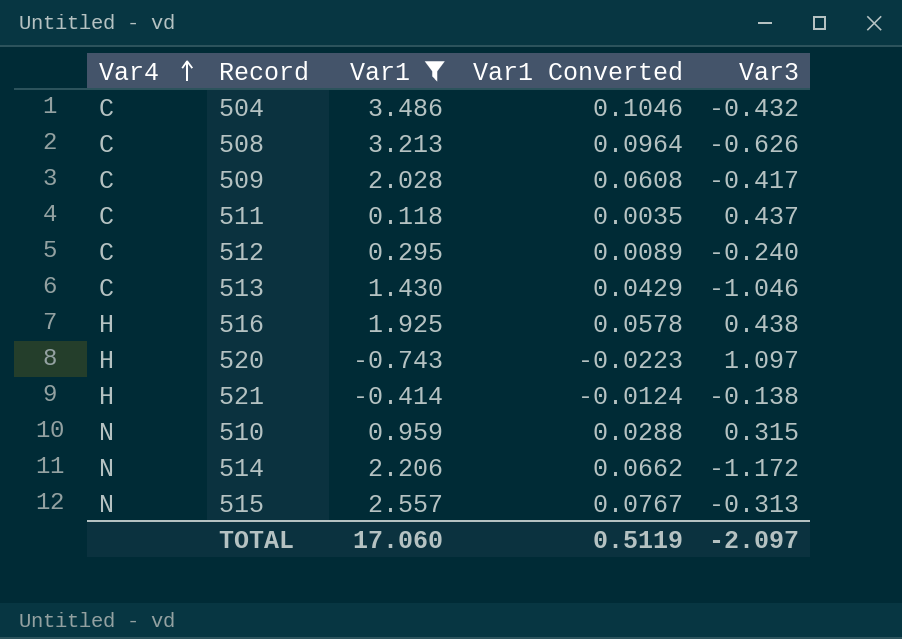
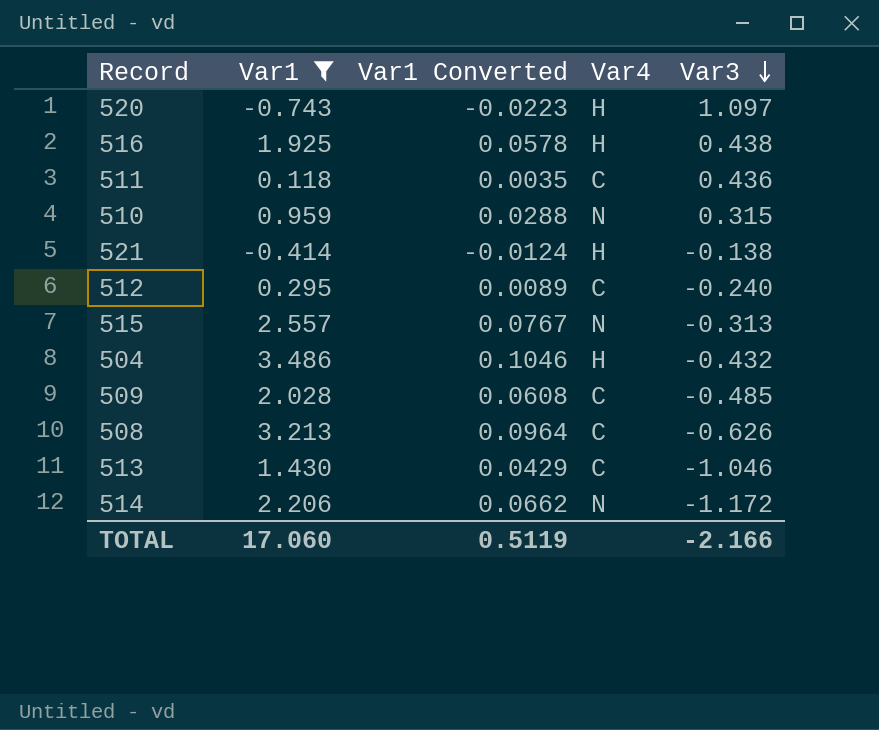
row order: Var4 ascending -> Var3 descending
column Var4 | position: 1 -> 4
511 | Var3: 0.437 -> 0.436
504 | Var4: C -> H
509 | Var3: -0.417 -> -0.485
TOTAL | Var3: -2.097 -> -2.166

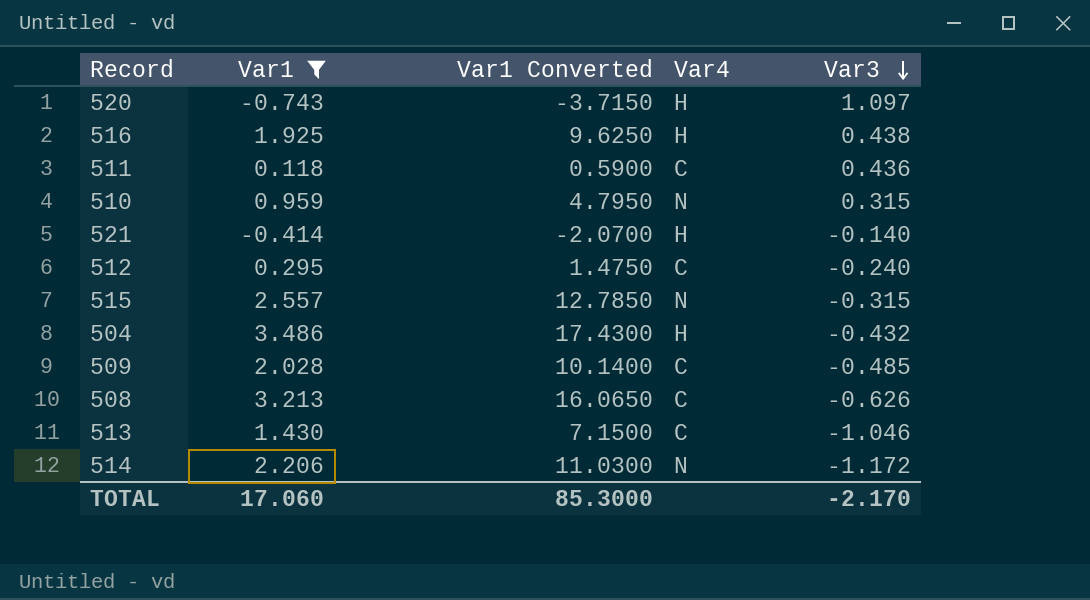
column Var1 Converted | formula: [Var1] * 0.03 -> [Var1] * 5
521 | Var3: -0.138 -> -0.140
515 | Var3: -0.313 -> -0.315
TOTAL | Var1 Converted: 0.5119 -> 85.3000
TOTAL | Var3: -2.166 -> -2.170

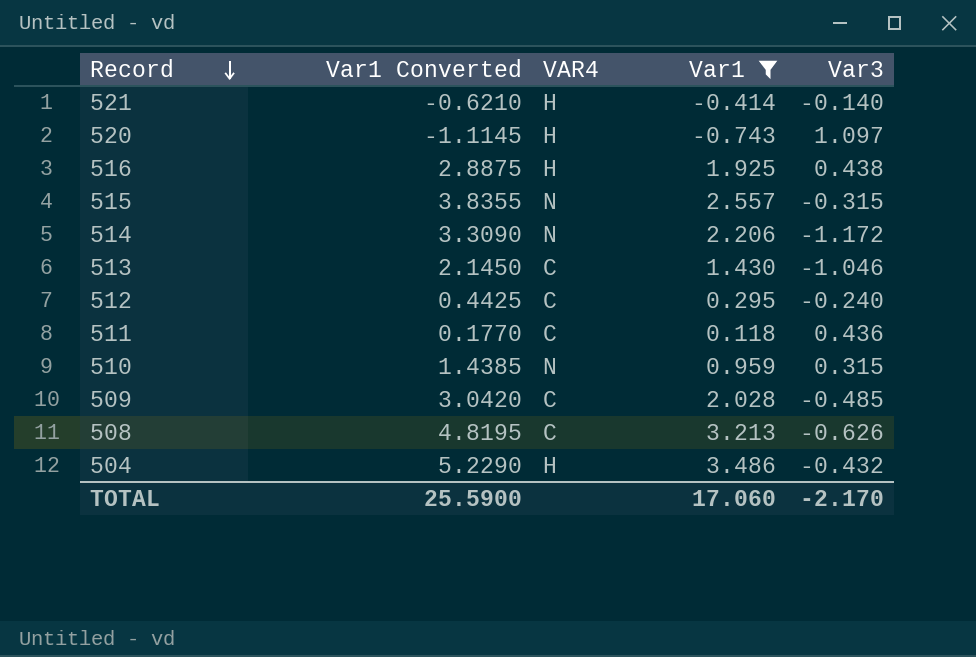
row order: Var3 descending -> Record descending
column Var1 Converted | formula: [Var1] * 5 -> [Var1] * 1.5
column name: Var4 -> VAR4
column Var1 | position: 2 -> 4
TOTAL | Var1 Converted: 85.3000 -> 25.5900

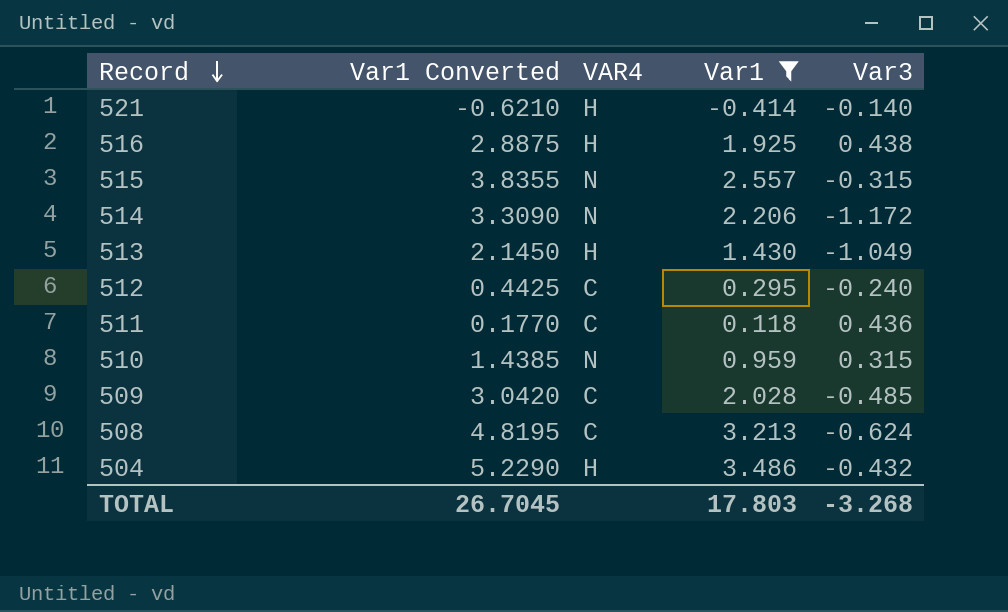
row 520: -1.1145 | H | -0.743 | 1.097 -> none
513 | VAR4: C -> H
513 | Var3: -1.046 -> -1.049
508 | Var3: -0.626 -> -0.624
TOTAL | Var1 Converted: 25.5900 -> 26.7045
TOTAL | Var1: 17.060 -> 17.803
TOTAL | Var3: -2.170 -> -3.268

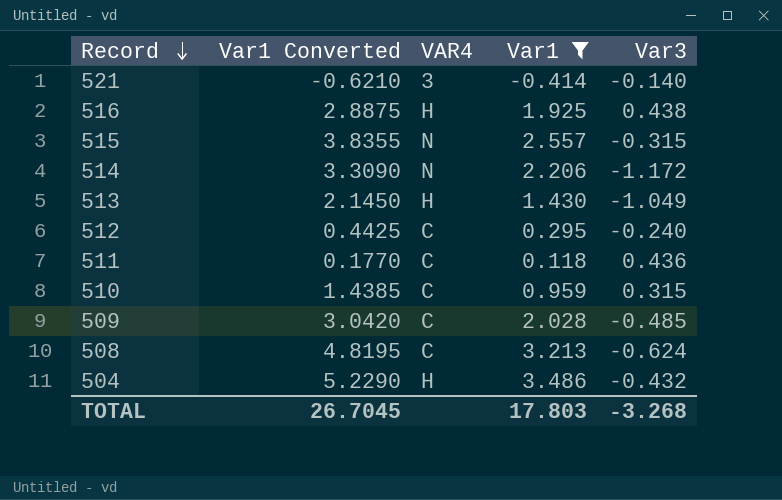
521 | VAR4: H -> 3
510 | VAR4: N -> C

